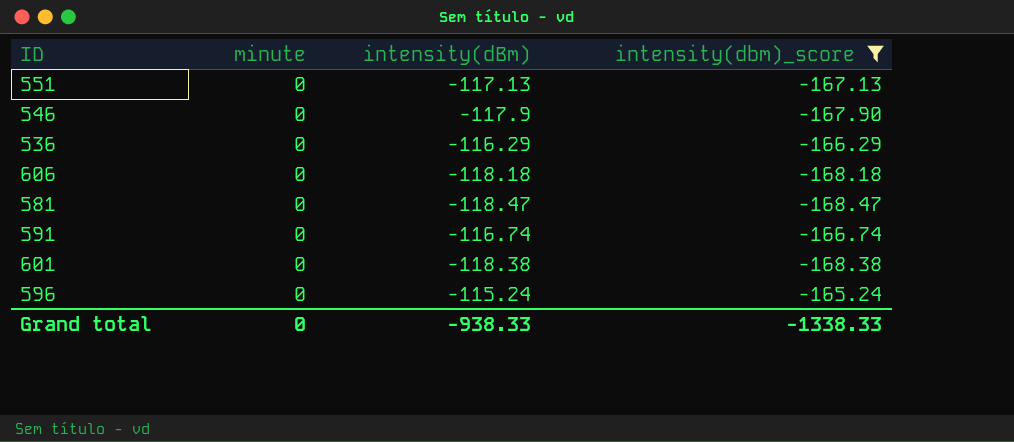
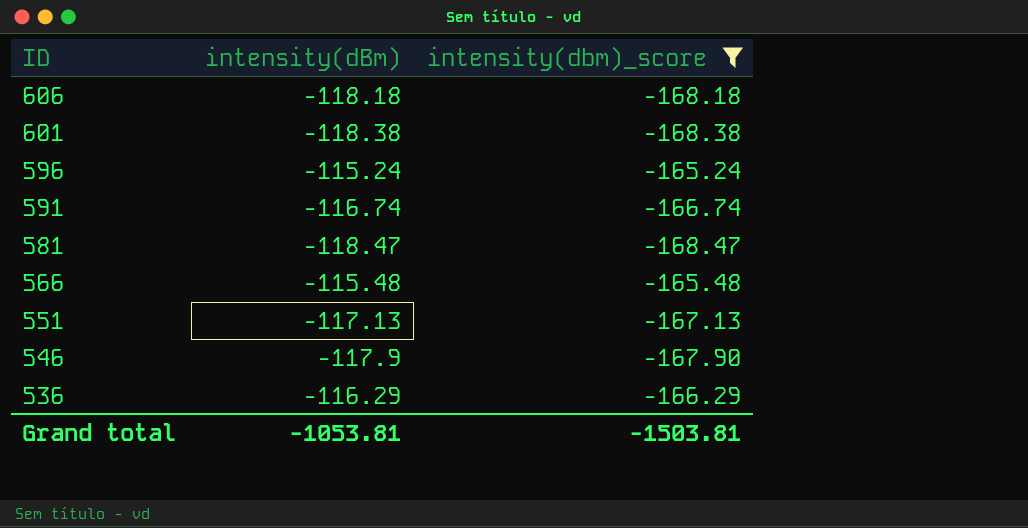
row order: none -> ID descending
column minute | position: 2 -> none
row 566: none -> -115.48 | -165.48
Grand total | intensity(dBm): -938.33 -> -1053.81
Grand total | intensity(dbm)_score: -1338.33 -> -1503.81

